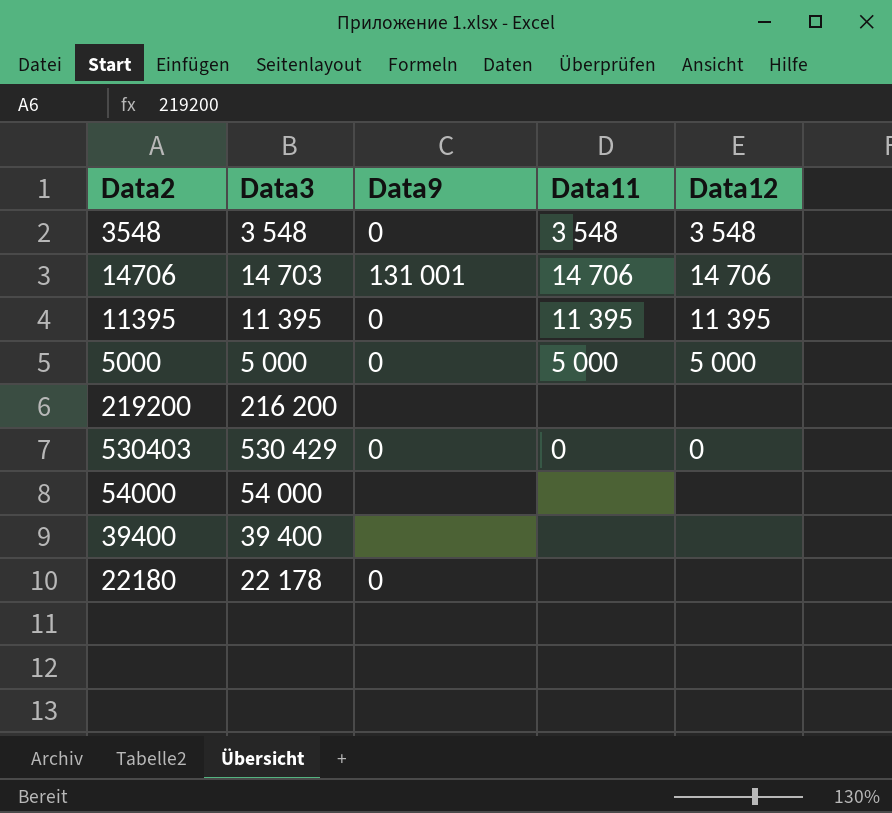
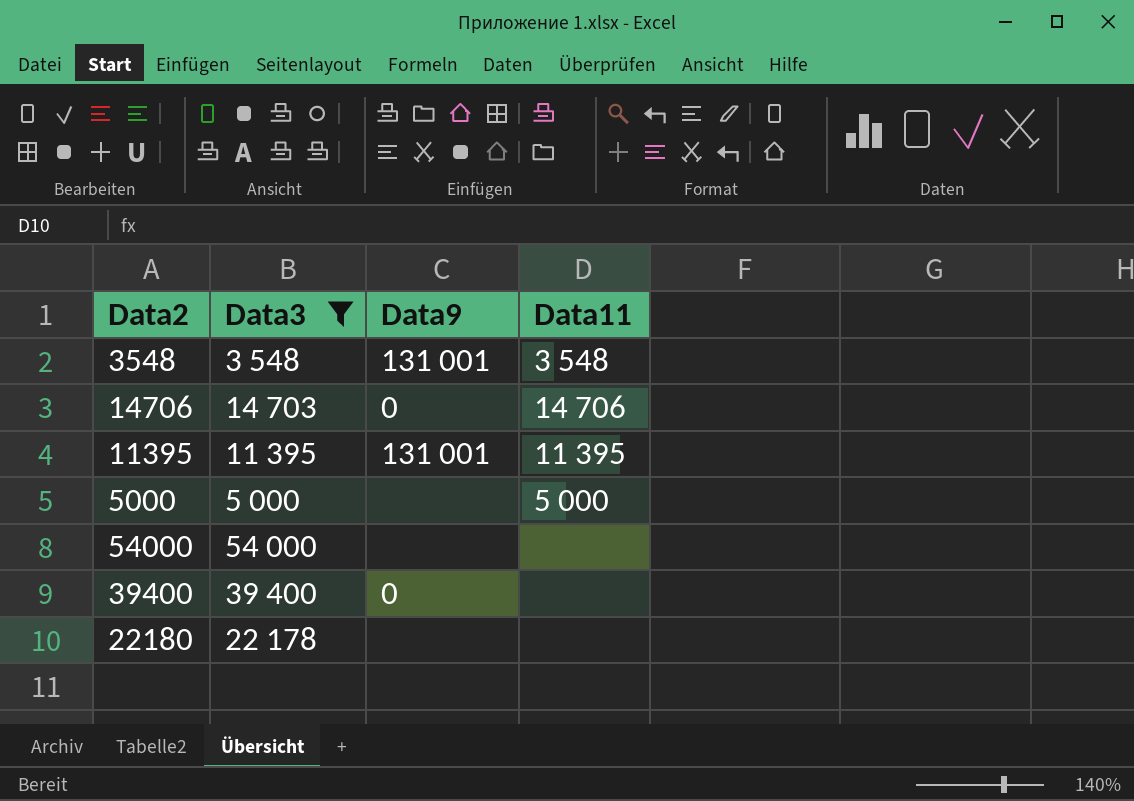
filter: none -> Data3 <= 54 000
column Data12 | position: 5 -> none
3548 | Data9: 0 -> 131 001
14706 | Data9: 131 001 -> 0
11395 | Data9: 0 -> 131 001
5000 | Data9: 0 -> none
39400 | Data9: none -> 0
22180 | Data9: 0 -> none

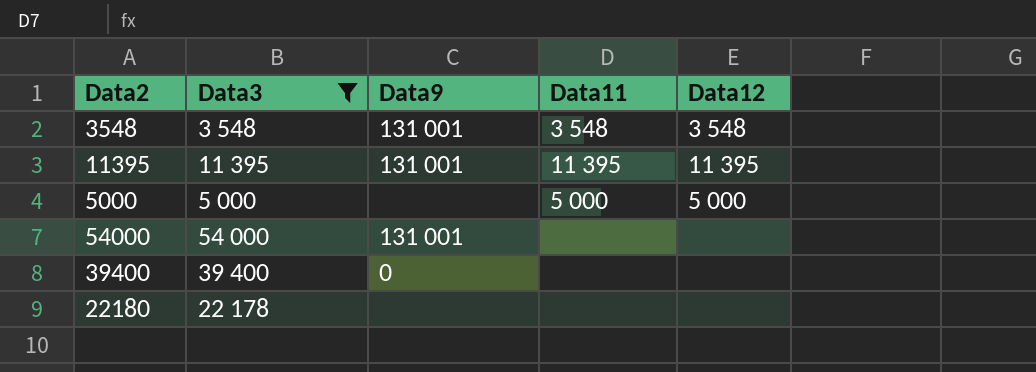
column Data12 | position: none -> 5
row 14706: 14 703 | 0 | 14 706 -> none
54000 | Data9: none -> 131 001

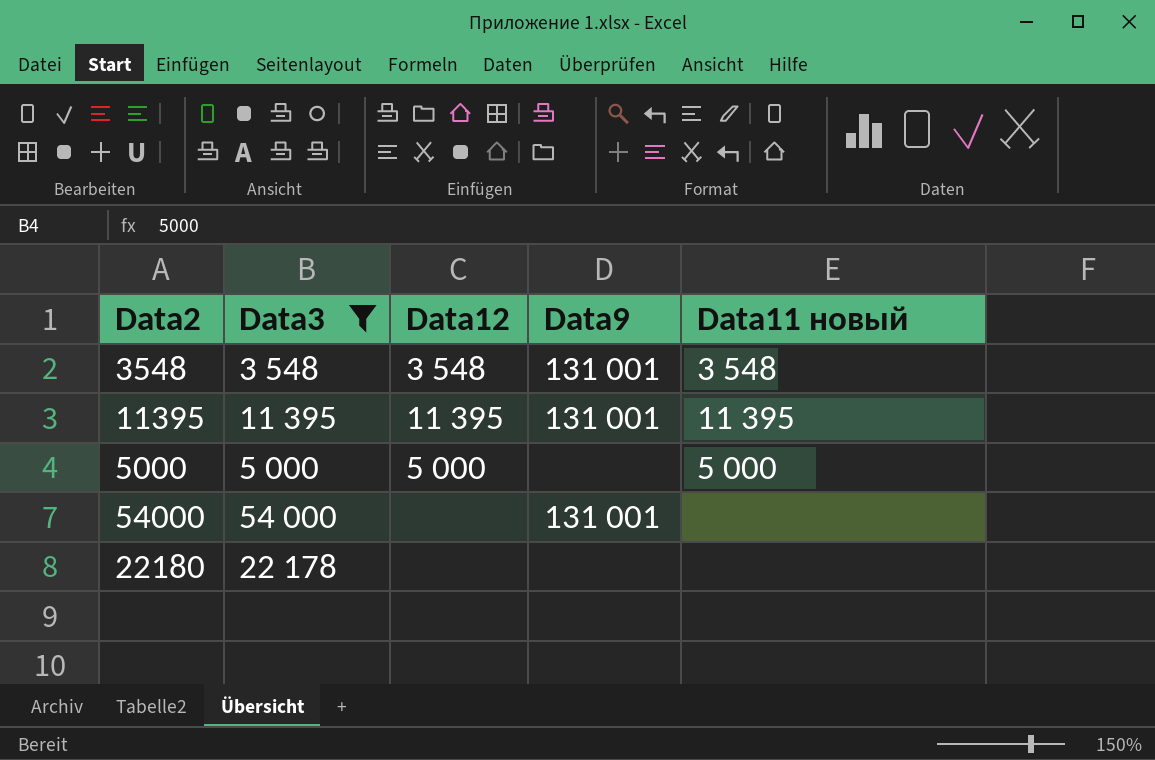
column Data12 | position: 5 -> 3
column name: Data11 -> Data11 новый
row 39400: 39 400 | 0 | none | none -> none

